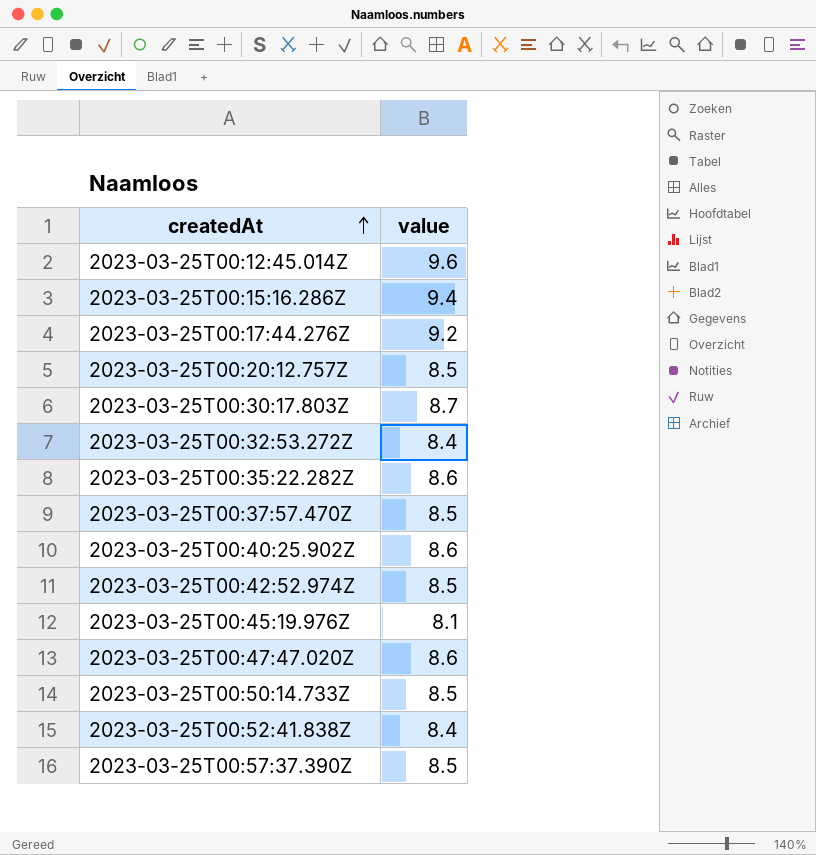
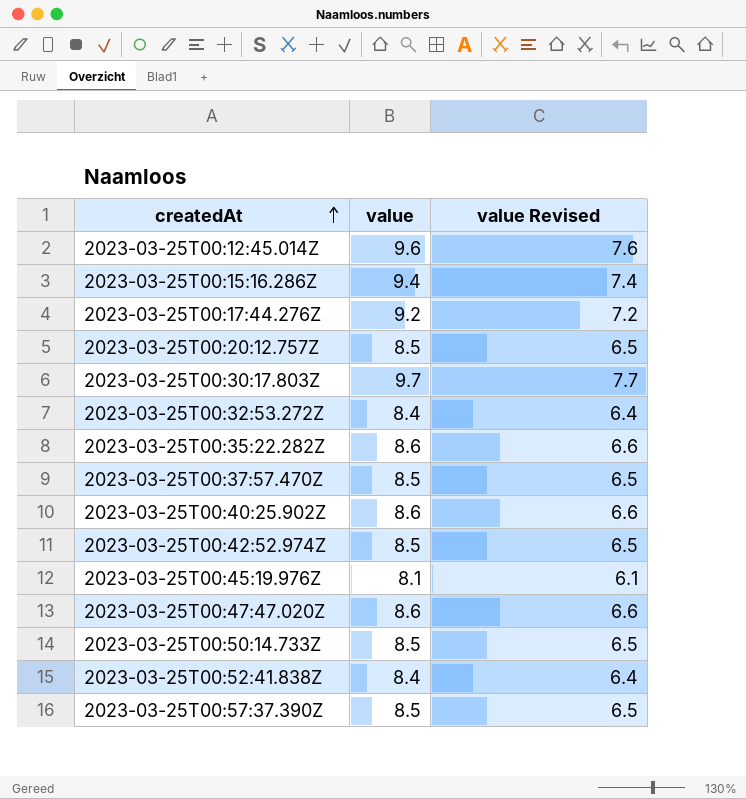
column value Revised | formula: none -> [value] - 2
2023-03-25T00:30:17.803Z | value: 8.7 -> 9.7

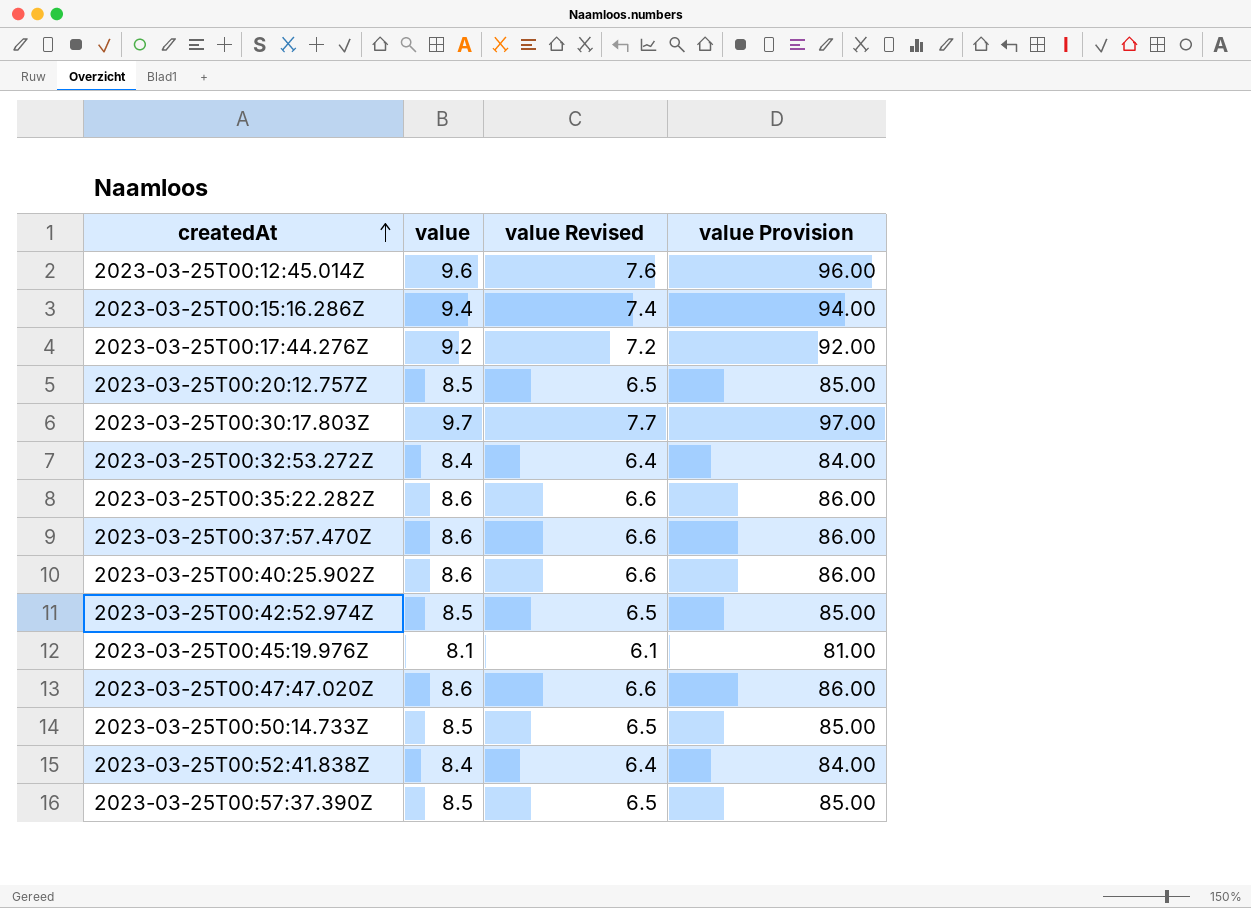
column value Provision | formula: none -> [value] * 10
2023-03-25T00:37:57.470Z | value: 8.5 -> 8.6
2023-03-25T00:37:57.470Z | value Revised: 6.5 -> 6.6

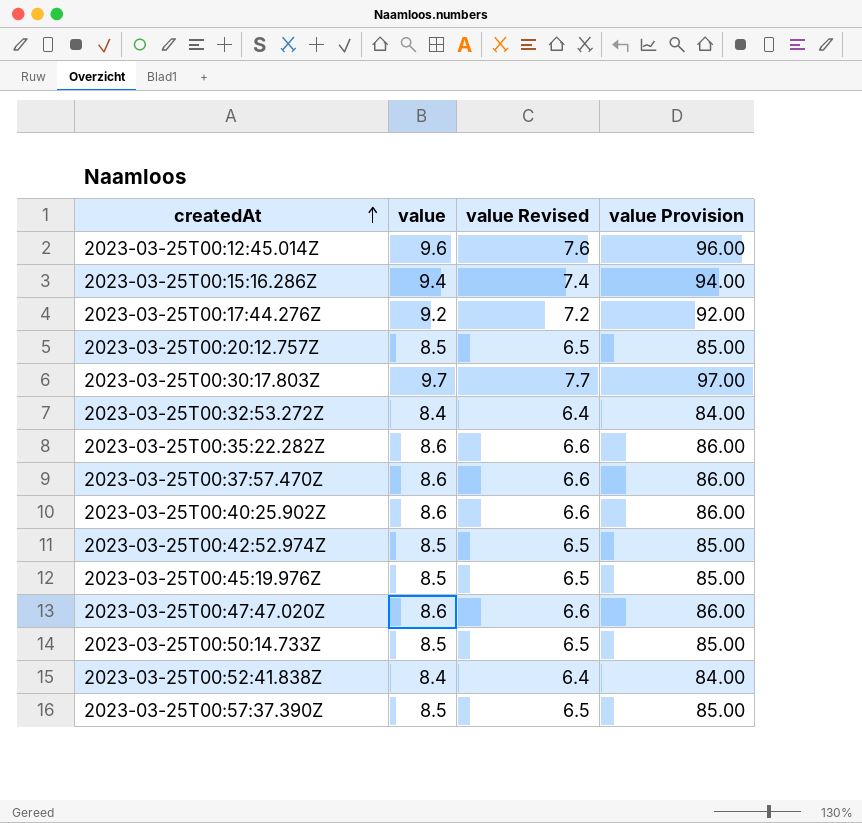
2023-03-25T00:45:19.976Z | value: 8.1 -> 8.5
2023-03-25T00:45:19.976Z | value Revised: 6.1 -> 6.5
2023-03-25T00:45:19.976Z | value Provision: 81.00 -> 85.00

